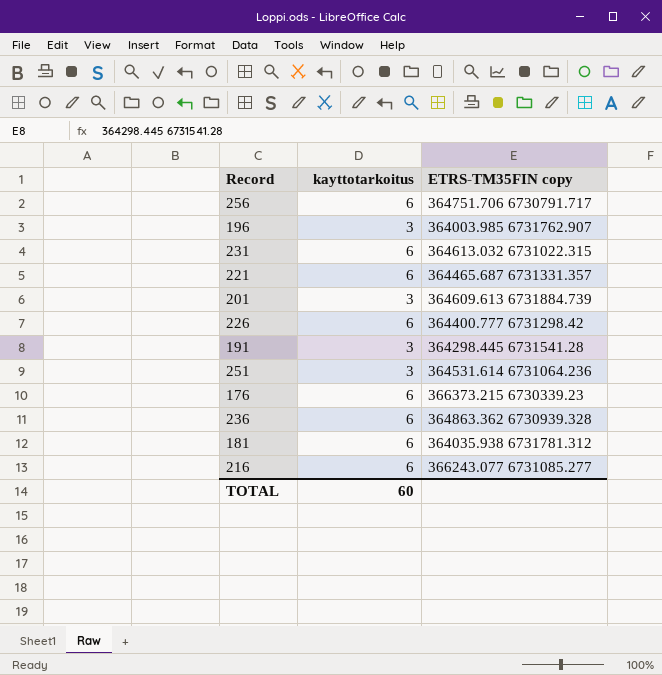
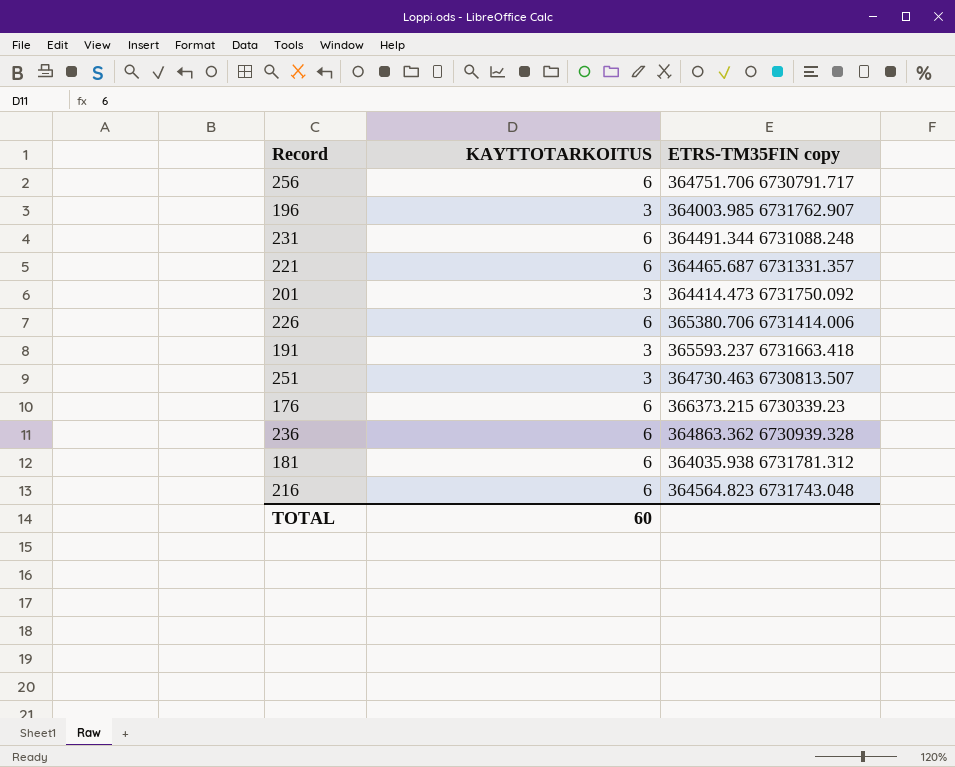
column name: kayttotarkoitus -> KAYTTOTARKOITUS
231 | ETRS-TM35FIN copy: 364613.032 6731022.315 -> 364491.344 6731088.248
201 | ETRS-TM35FIN copy: 364609.613 6731884.739 -> 364414.473 6731750.092
226 | ETRS-TM35FIN copy: 364400.777 6731298.42 -> 365380.706 6731414.006
191 | ETRS-TM35FIN copy: 364298.445 6731541.28 -> 365593.237 6731663.418
251 | ETRS-TM35FIN copy: 364531.614 6731064.236 -> 364730.463 6730813.507
216 | ETRS-TM35FIN copy: 366243.077 6731085.277 -> 364564.823 6731743.048

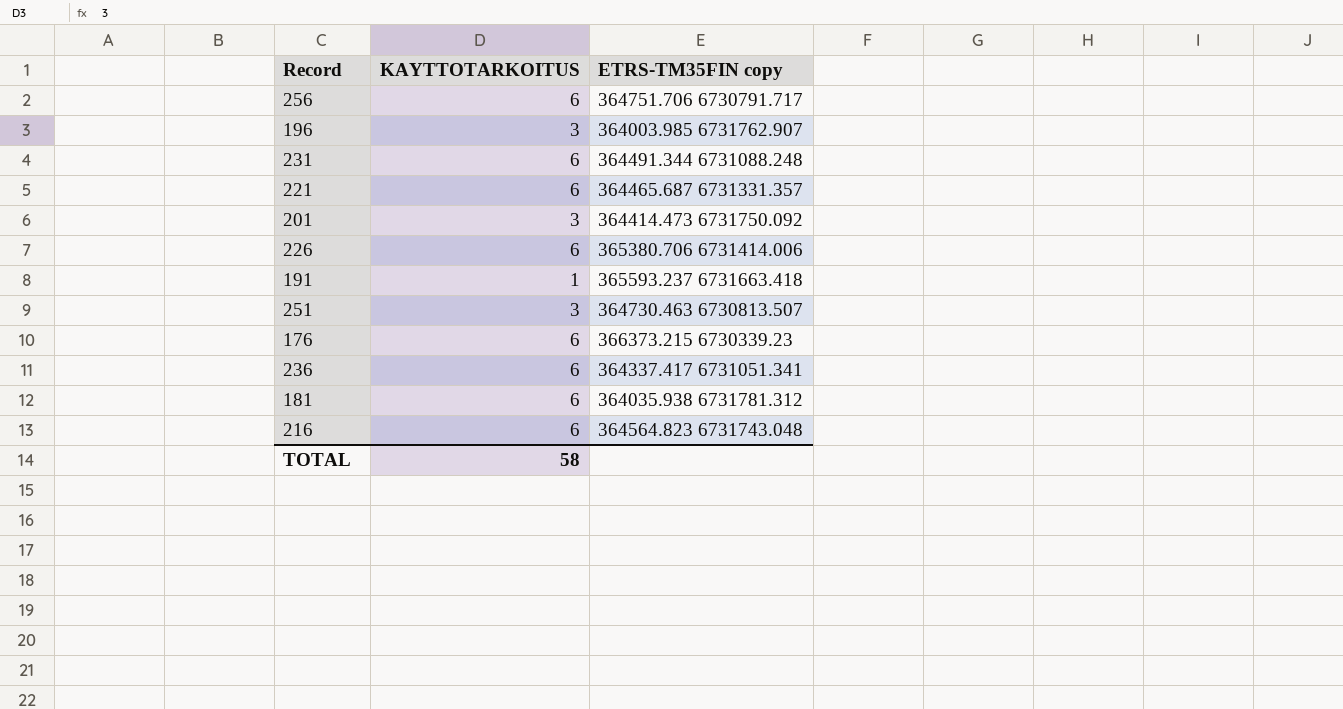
191 | KAYTTOTARKOITUS: 3 -> 1
236 | ETRS-TM35FIN copy: 364863.362 6730939.328 -> 364337.417 6731051.341
TOTAL | KAYTTOTARKOITUS: 60 -> 58

